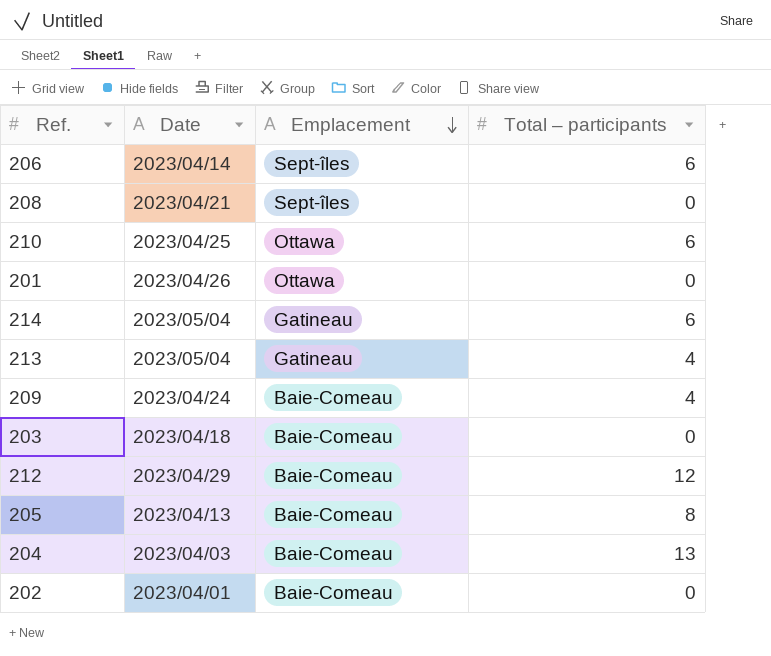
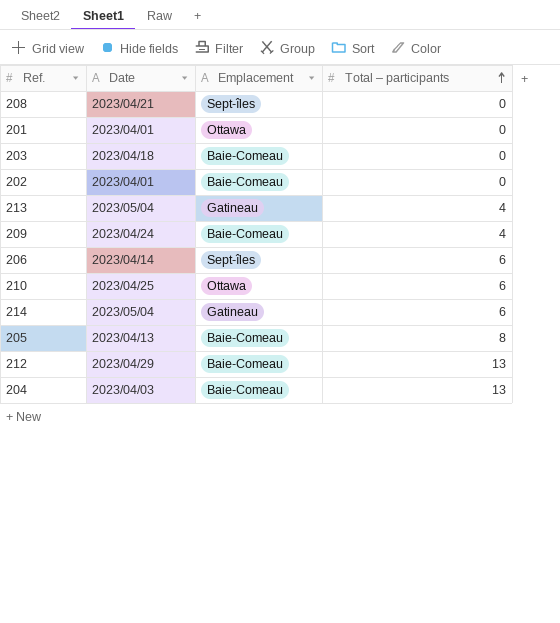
row order: Emplacement descending -> Total – participants ascending
201 | Date: 2023/04/26 -> 2023/04/01
212 | Total – participants: 12 -> 13

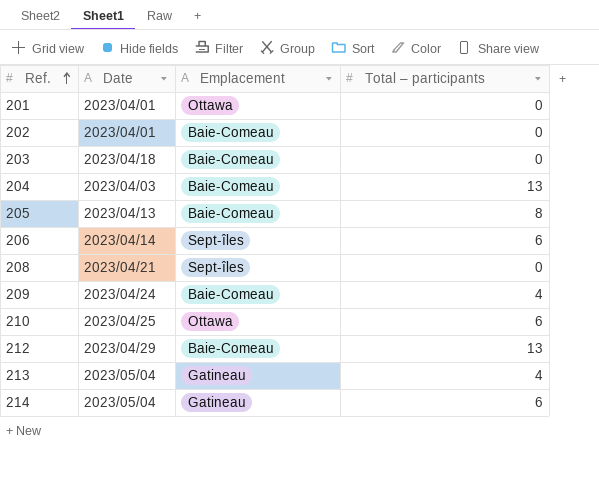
row order: Total – participants ascending -> Ref. ascending

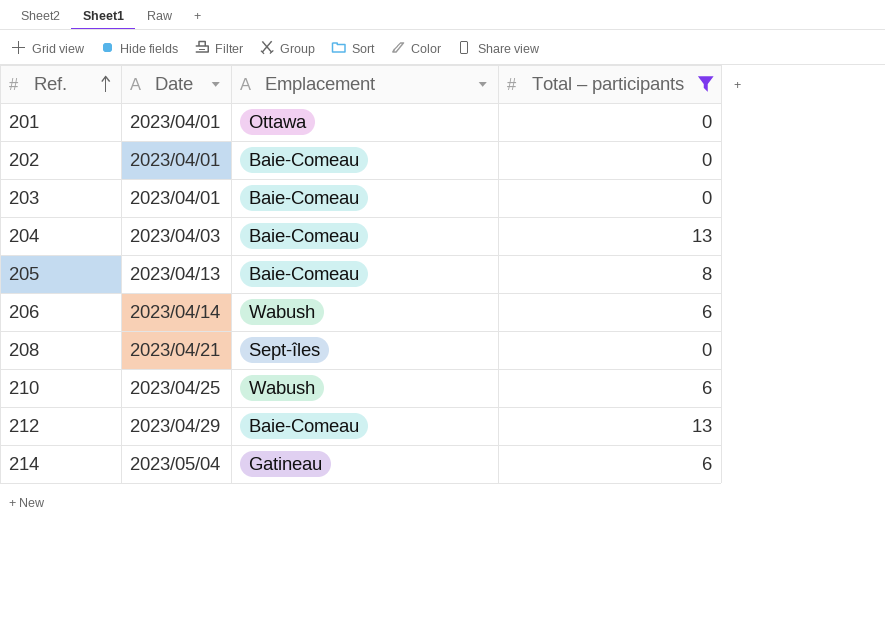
filter: none -> Total – participants != 4
203 | Date: 2023/04/18 -> 2023/04/01
206 | Emplacement: Sept-îles -> Wabush
210 | Emplacement: Ottawa -> Wabush

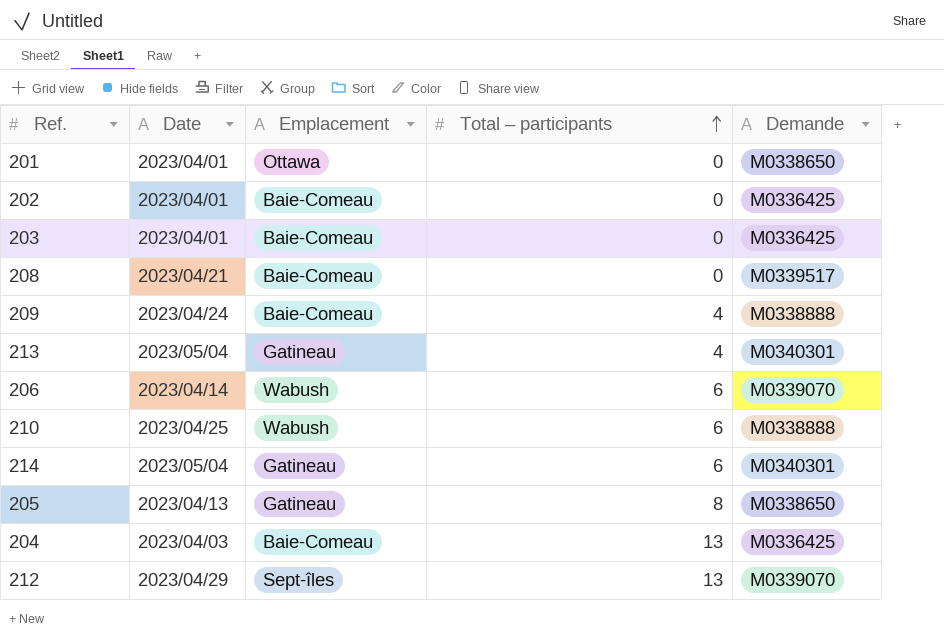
filter: Total – participants != 4 -> none
row order: Ref. ascending -> Total – participants ascending
column Demande | position: none -> 5
208 | Emplacement: Sept-îles -> Baie-Comeau
205 | Emplacement: Baie-Comeau -> Gatineau
212 | Emplacement: Baie-Comeau -> Sept-îles

